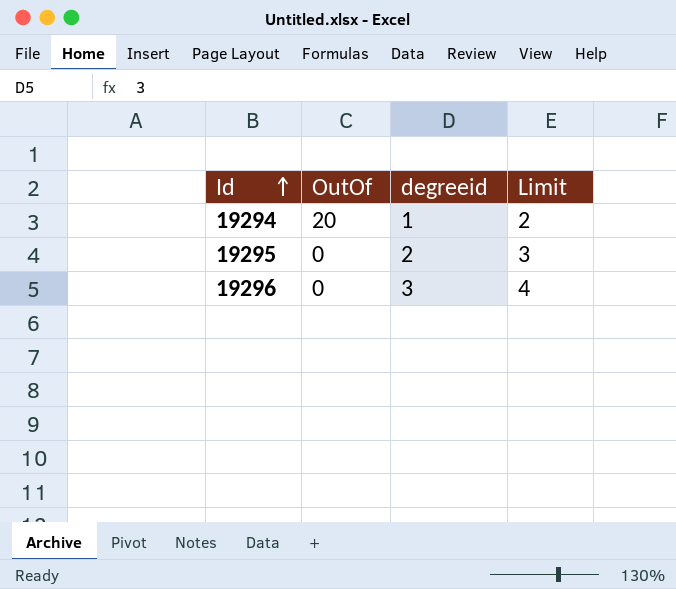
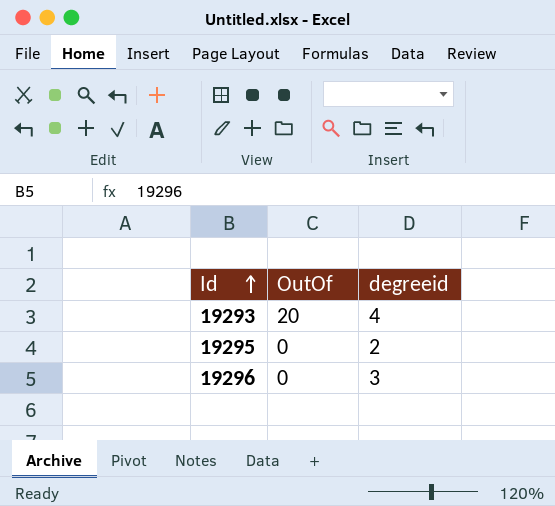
column Limit | formula: [degreeid] + 1 -> none
row 19294: 20 | 1 | 2 -> none
row 19293: none -> 20 | 4

